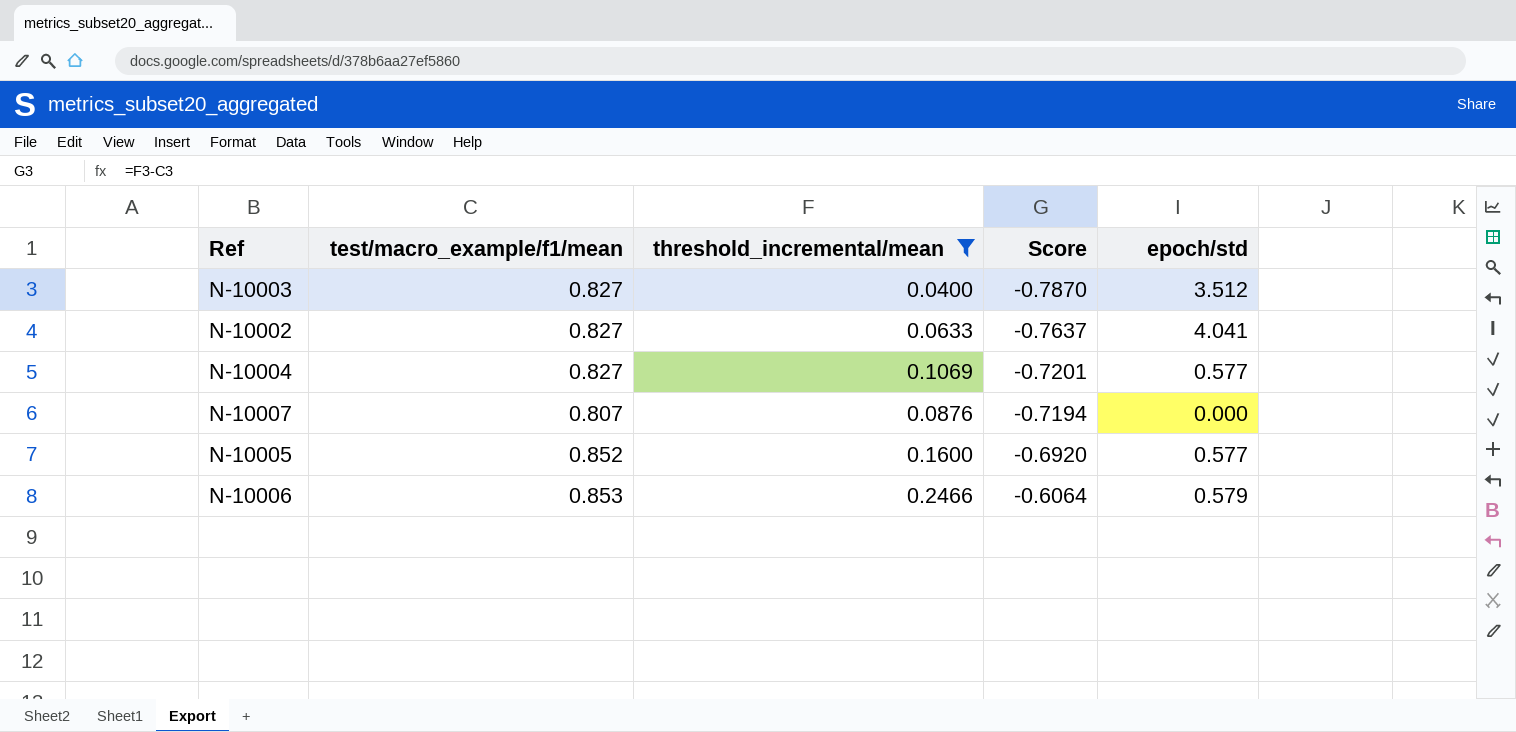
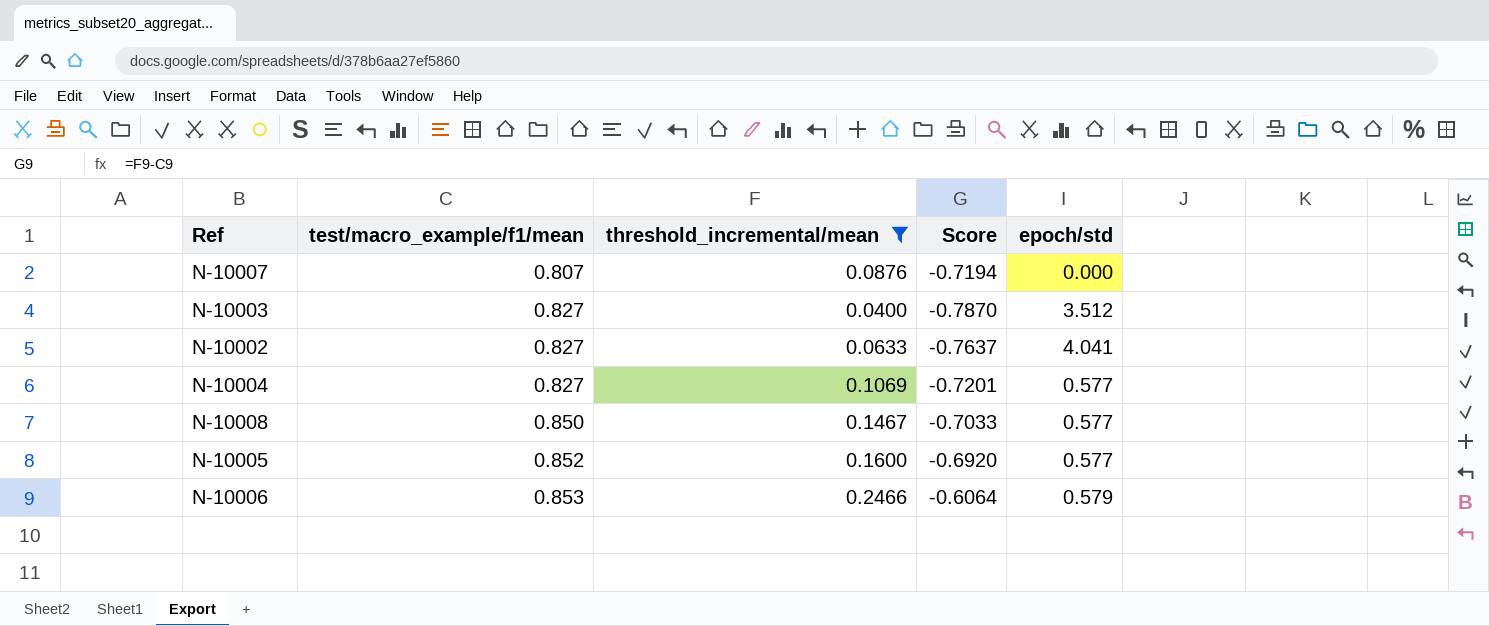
row order: Score ascending -> test/macro_example/f1/mean ascending
row N-10008: none -> 0.850 | 0.1467 | -0.7033 | 0.577

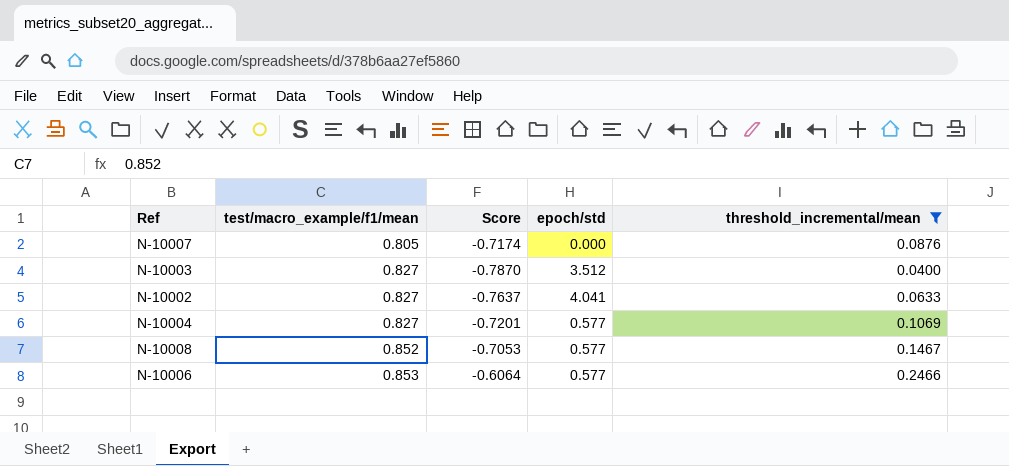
column threshold_incremental/mean | position: 3 -> 5
row N-10005: 0.852 | 0.1600 | -0.6920 | 0.577 -> none
N-10007 | test/macro_example/f1/mean: 0.807 -> 0.805
N-10007 | Score: -0.7194 -> -0.7174
N-10008 | test/macro_example/f1/mean: 0.850 -> 0.852
N-10008 | Score: -0.7033 -> -0.7053
N-10006 | epoch/std: 0.579 -> 0.577

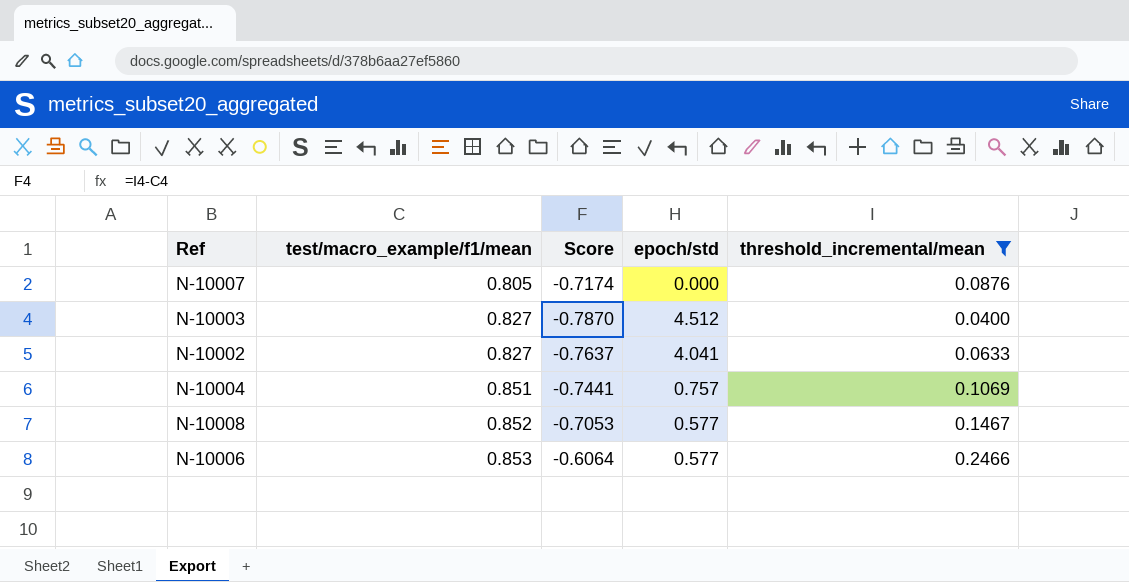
N-10003 | epoch/std: 3.512 -> 4.512
N-10004 | test/macro_example/f1/mean: 0.827 -> 0.851
N-10004 | Score: -0.7201 -> -0.7441
N-10004 | epoch/std: 0.577 -> 0.757

